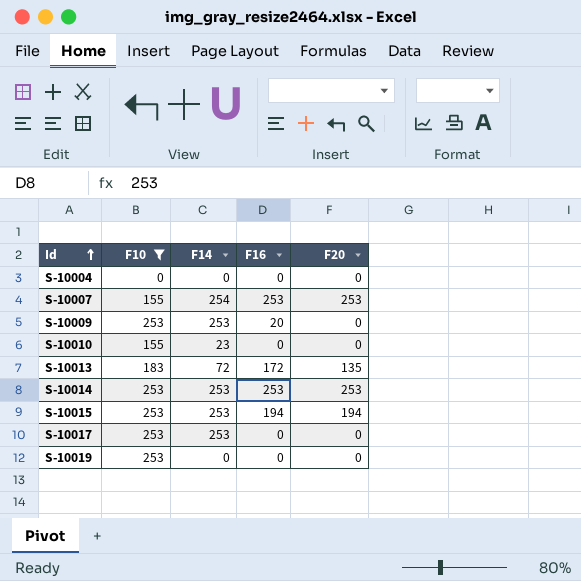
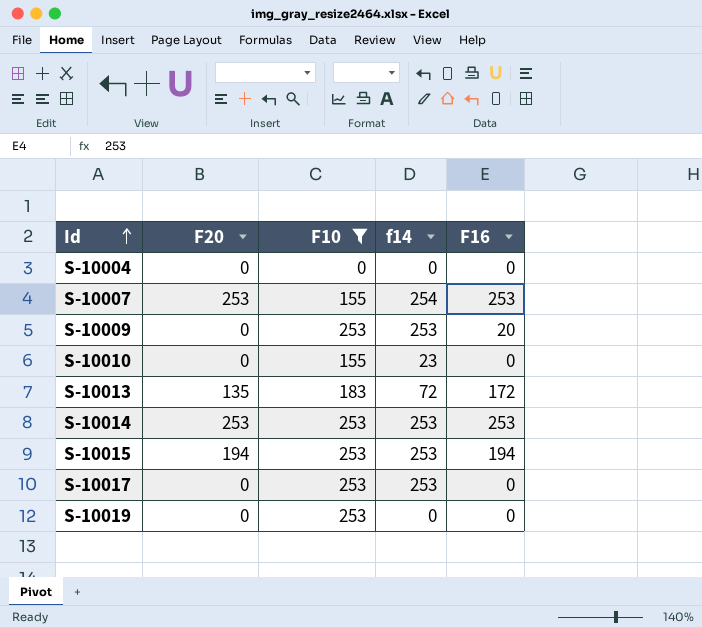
column F20 | position: 5 -> 2
column name: F14 -> f14

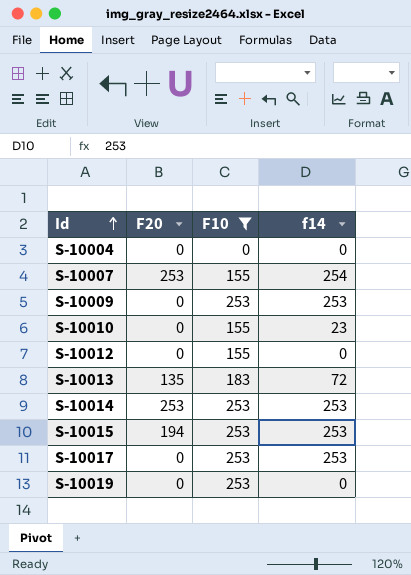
column F16 | position: 5 -> none
row S-10012: none -> 0 | 155 | 0

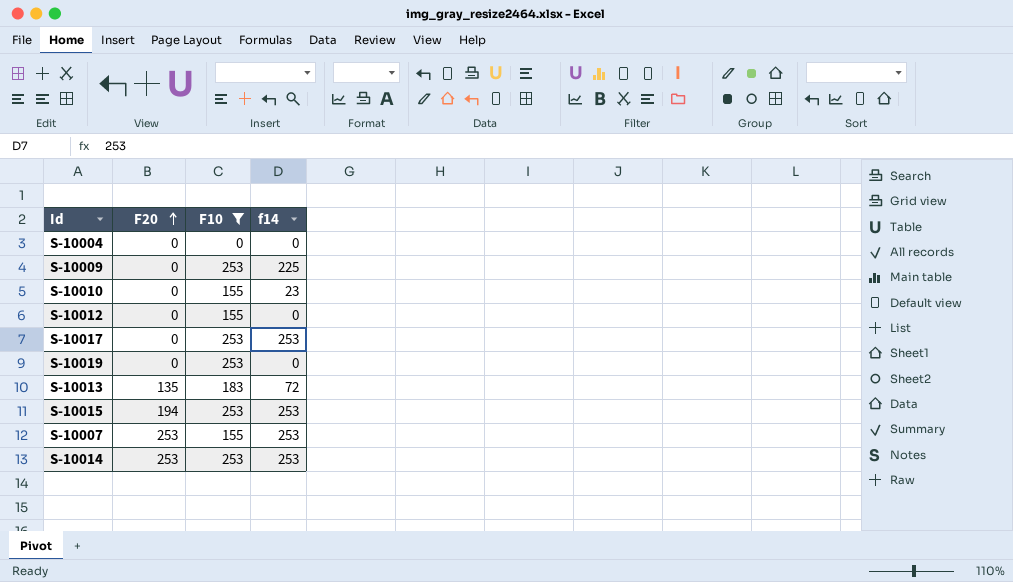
row order: Id ascending -> F20 ascending
S-10009 | f14: 253 -> 225
S-10007 | f14: 254 -> 253

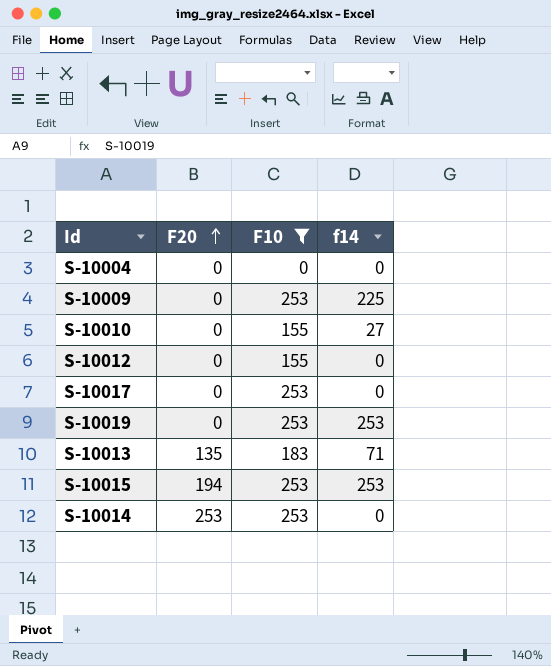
row S-10007: 253 | 155 | 253 -> none
S-10010 | f14: 23 -> 27
S-10017 | f14: 253 -> 0
S-10019 | f14: 0 -> 253
S-10013 | f14: 72 -> 71
S-10014 | f14: 253 -> 0

